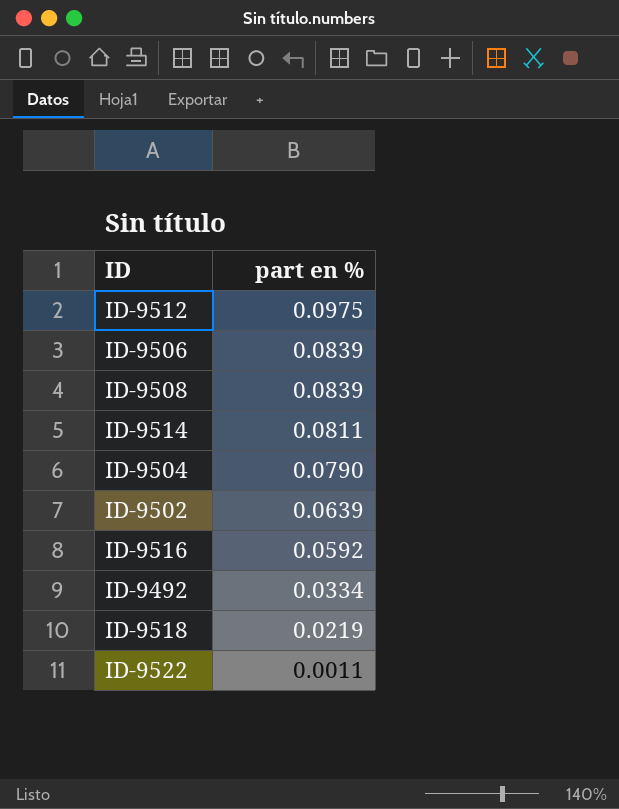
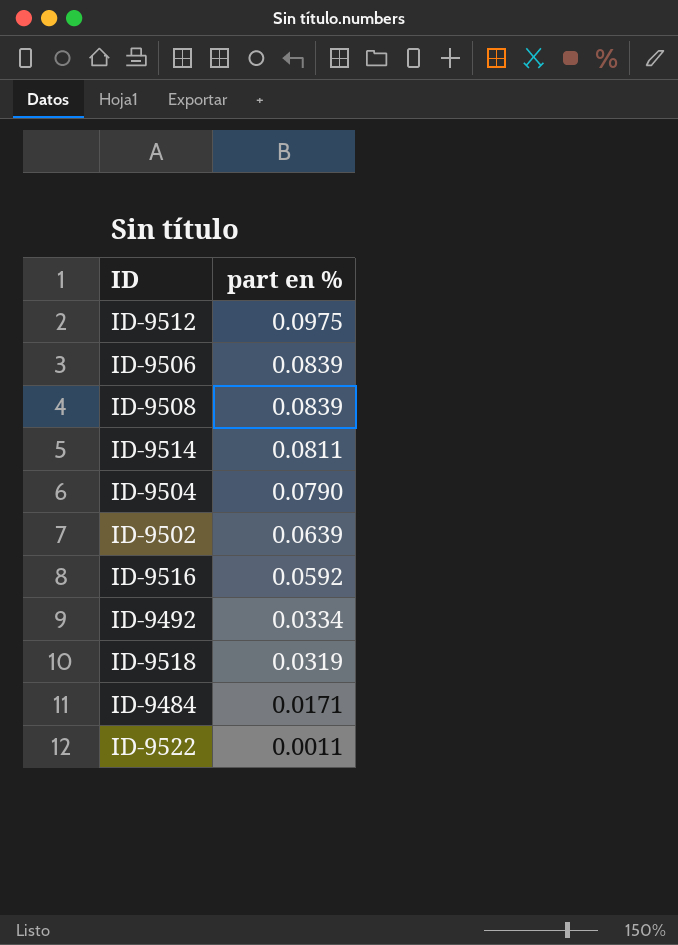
ID-9518 | part en %: 0.0219 -> 0.0319
row ID-9484: none -> 0.0171

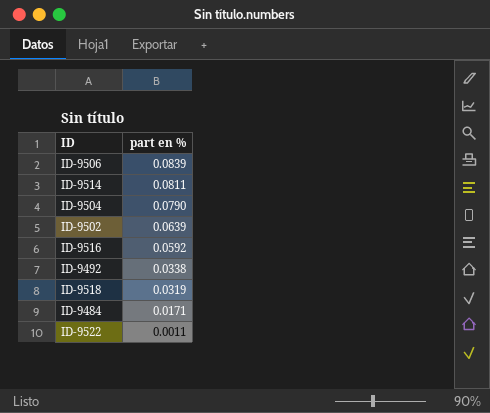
row ID-9512: 0.0975 -> none
row ID-9508: 0.0839 -> none
ID-9492 | part en %: 0.0334 -> 0.0338

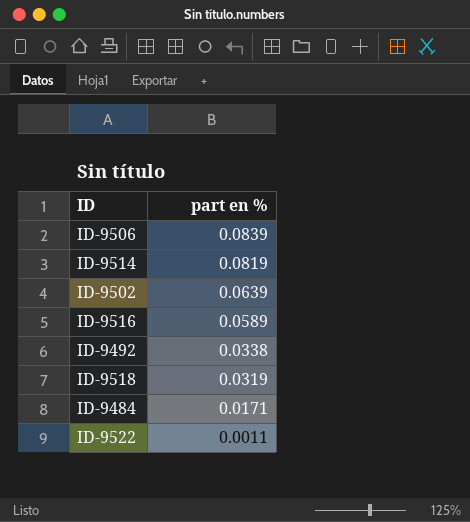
row ID-9504: 0.0790 -> none
ID-9514 | part en %: 0.0811 -> 0.0819
ID-9516 | part en %: 0.0592 -> 0.0589

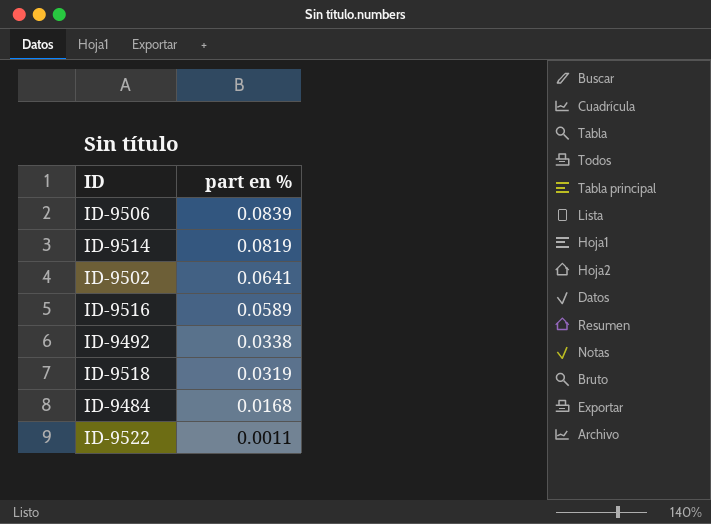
ID-9502 | part en %: 0.0639 -> 0.0641
ID-9484 | part en %: 0.0171 -> 0.0168

